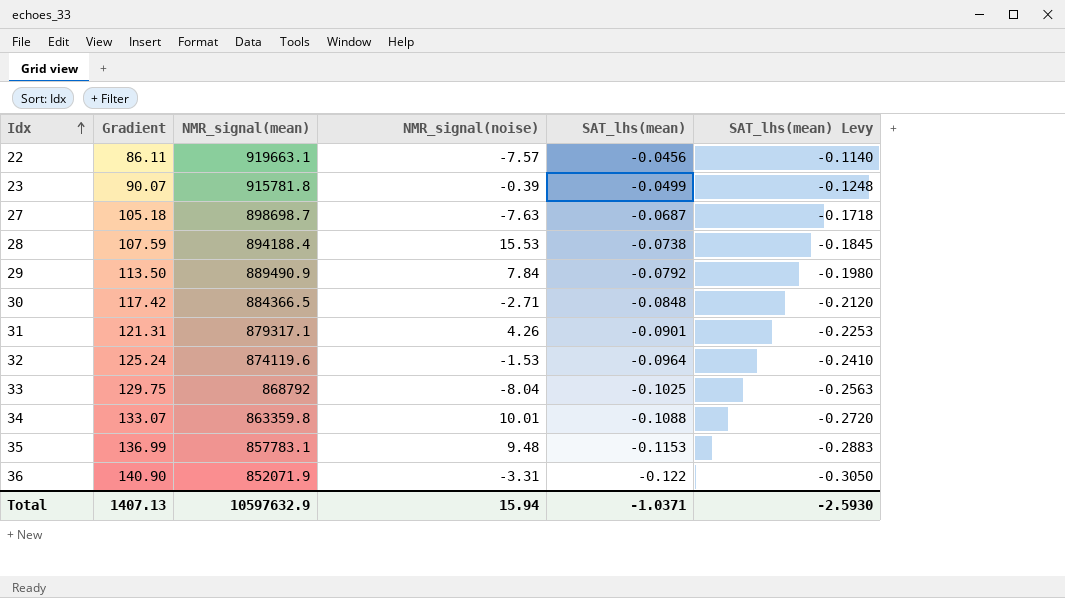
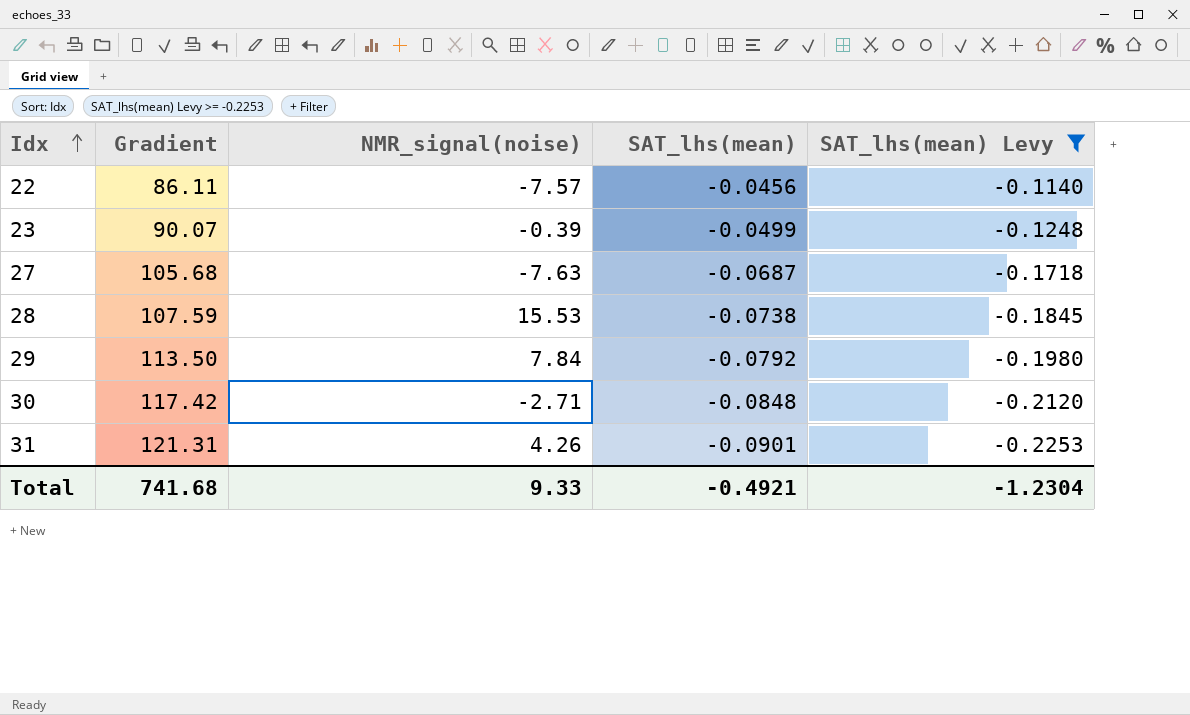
filter: none -> SAT_lhs(mean) Levy >= -0.2253
column NMR_signal(mean) | position: 3 -> none
27 | Gradient: 105.18 -> 105.68
Total | Gradient: 1407.13 -> 741.68
Total | NMR_signal(noise): 15.94 -> 9.33
Total | SAT_lhs(mean): -1.0371 -> -0.4921
Total | SAT_lhs(mean) Levy: -2.5930 -> -1.2304

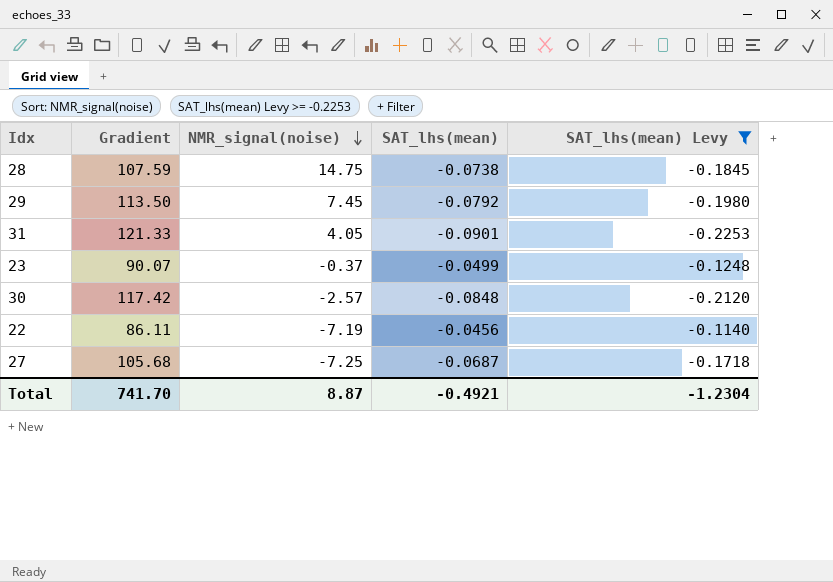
row order: Idx ascending -> NMR_signal(noise) descending
28 | NMR_signal(noise): 15.53 -> 14.75
29 | NMR_signal(noise): 7.84 -> 7.45
31 | Gradient: 121.31 -> 121.33
31 | NMR_signal(noise): 4.26 -> 4.05
23 | NMR_signal(noise): -0.39 -> -0.37
30 | NMR_signal(noise): -2.71 -> -2.57
22 | NMR_signal(noise): -7.57 -> -7.19
27 | NMR_signal(noise): -7.63 -> -7.25
Total | Gradient: 741.68 -> 741.70
Total | NMR_signal(noise): 9.33 -> 8.87

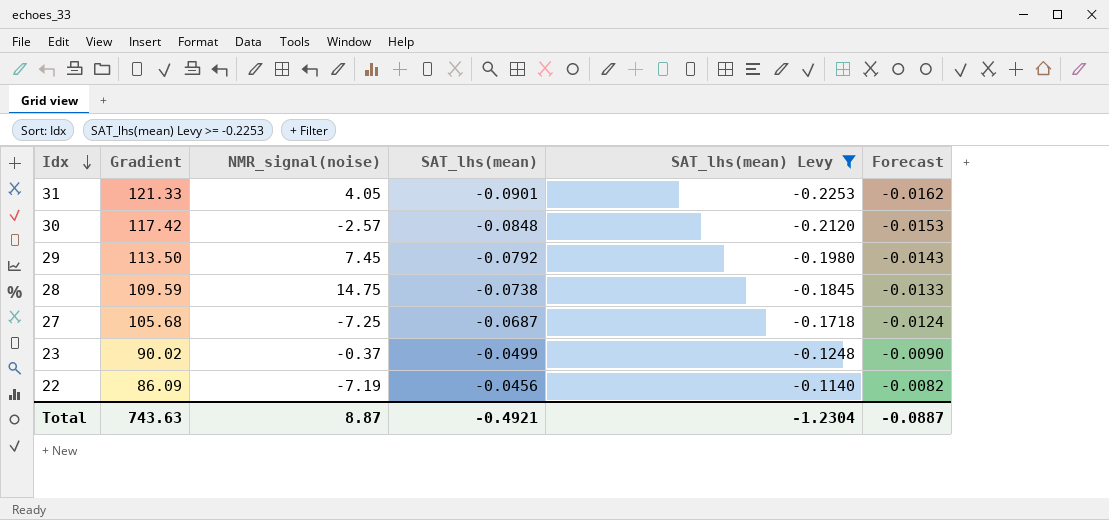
row order: NMR_signal(noise) descending -> Idx descending
column Forecast | formula: none -> [SAT_lhs(mean)] * 0.18
28 | Gradient: 107.59 -> 109.59
23 | Gradient: 90.07 -> 90.02
22 | Gradient: 86.11 -> 86.09
Total | Gradient: 741.70 -> 743.63

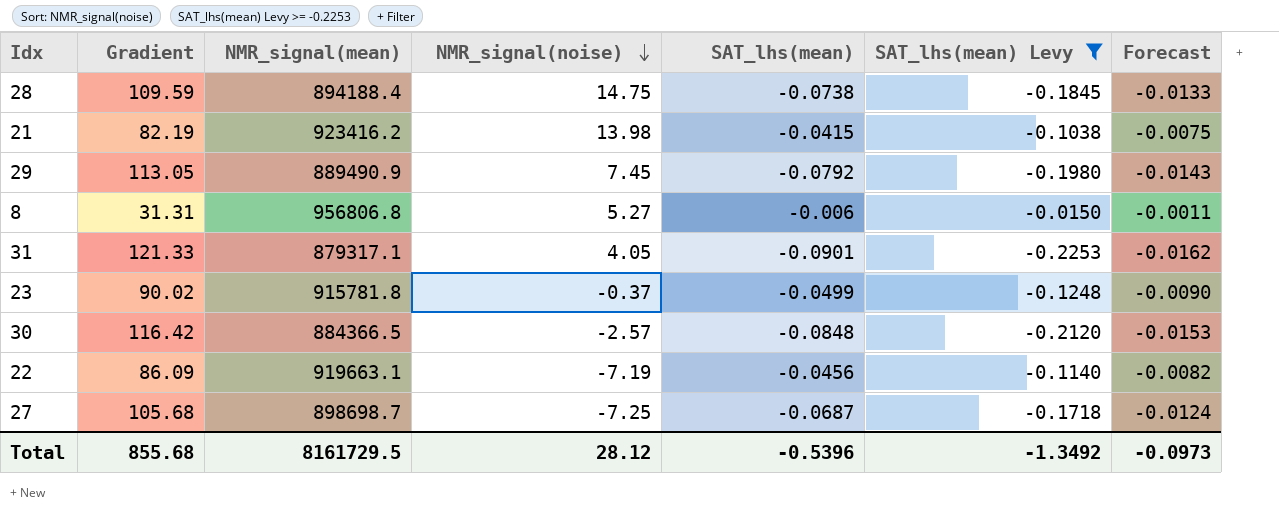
row order: Idx descending -> NMR_signal(noise) descending
column NMR_signal(mean) | position: none -> 3
row 21: none -> 82.19 | 923416.2 | 13.98 | -0.0415 | -0.1038 | -0.0075
29 | Gradient: 113.50 -> 113.05
row 8: none -> 31.31 | 956806.8 | 5.27 | -0.006 | -0.0150 | -0.0011
30 | Gradient: 117.42 -> 116.42
Total | Gradient: 743.63 -> 855.68
Total | NMR_signal(noise): 8.87 -> 28.12
Total | SAT_lhs(mean): -0.4921 -> -0.5396
Total | SAT_lhs(mean) Levy: -1.2304 -> -1.3492
Total | Forecast: -0.0887 -> -0.0973

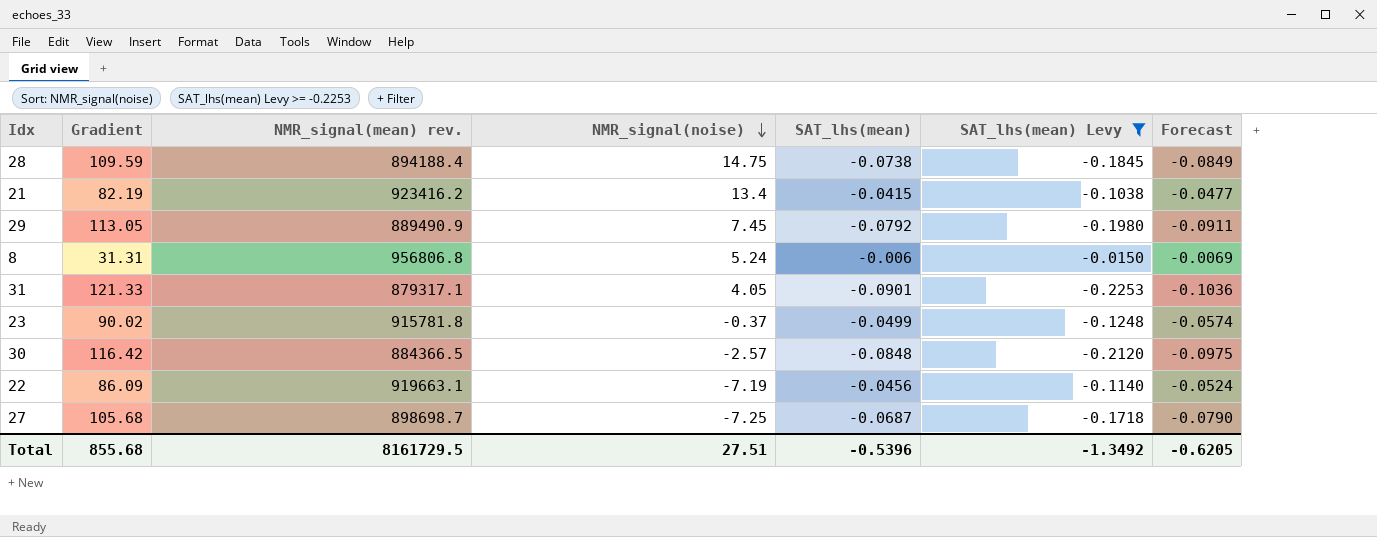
column name: NMR_signal(mean) -> NMR_signal(mean) rev.
column Forecast | formula: [SAT_lhs(mean)] * 0.18 -> [SAT_lhs(mean)] * 1.15
21 | NMR_signal(noise): 13.98 -> 13.4
8 | NMR_signal(noise): 5.27 -> 5.24
Total | NMR_signal(noise): 28.12 -> 27.51
Total | Forecast: -0.0973 -> -0.6205

